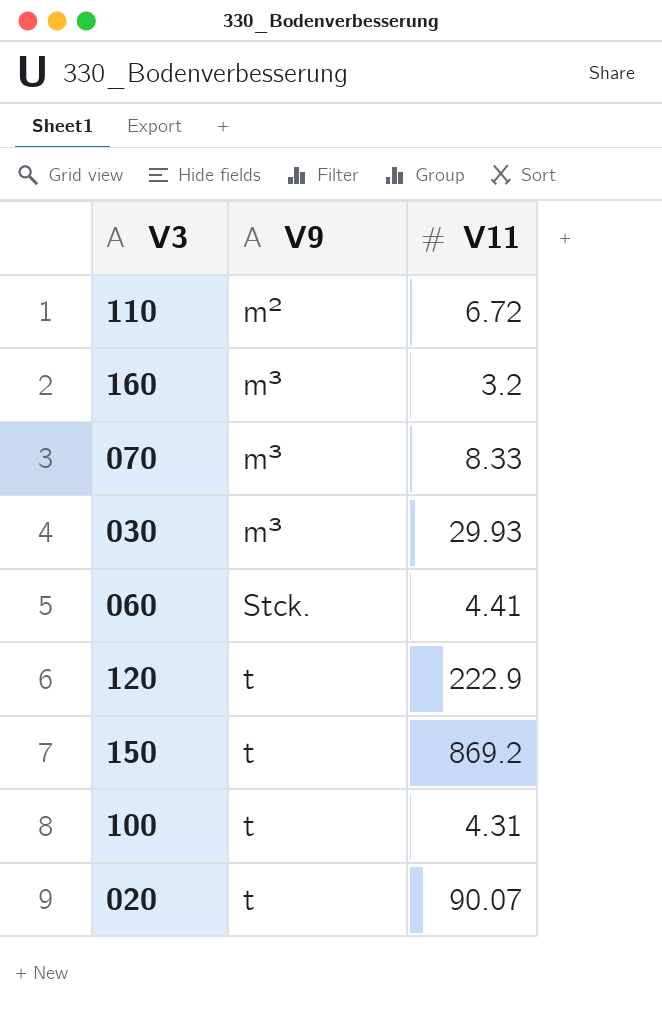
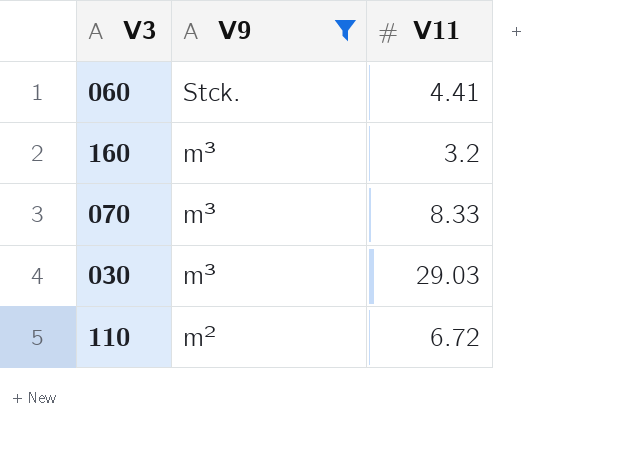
filter: none -> V9 != t
row order: V9 ascending -> V9 descending
030 | V11: 29.93 -> 29.03

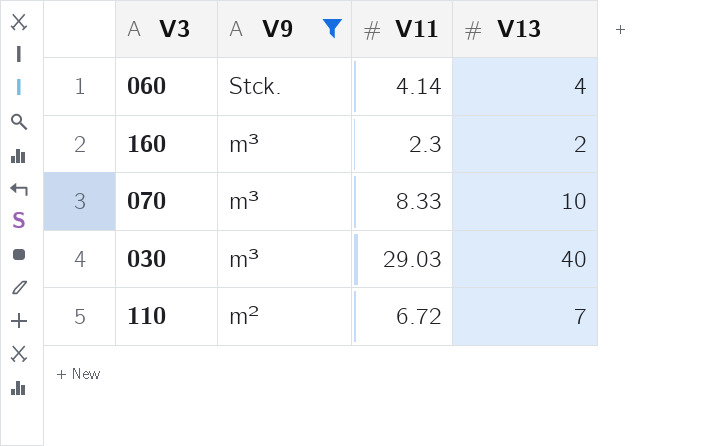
column V13 | position: none -> 4
060 | V11: 4.41 -> 4.14
160 | V11: 3.2 -> 2.3

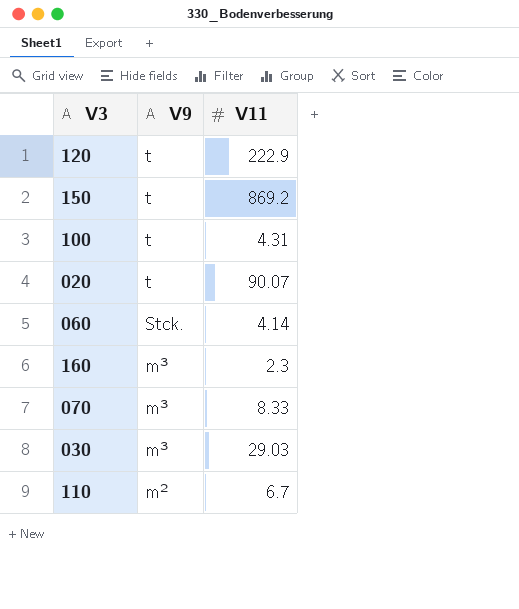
filter: V9 != t -> none
column V13 | position: 4 -> none
110 | V11: 6.72 -> 6.7

